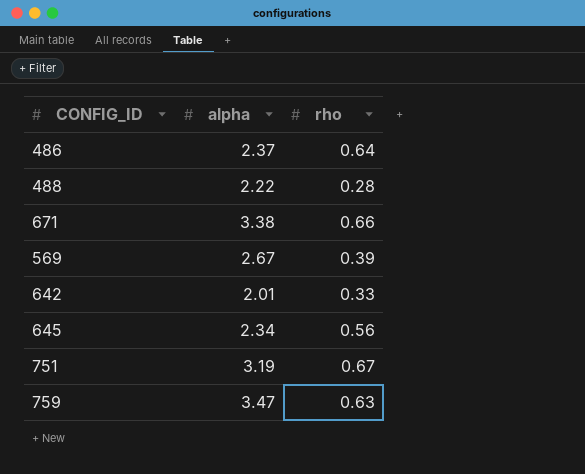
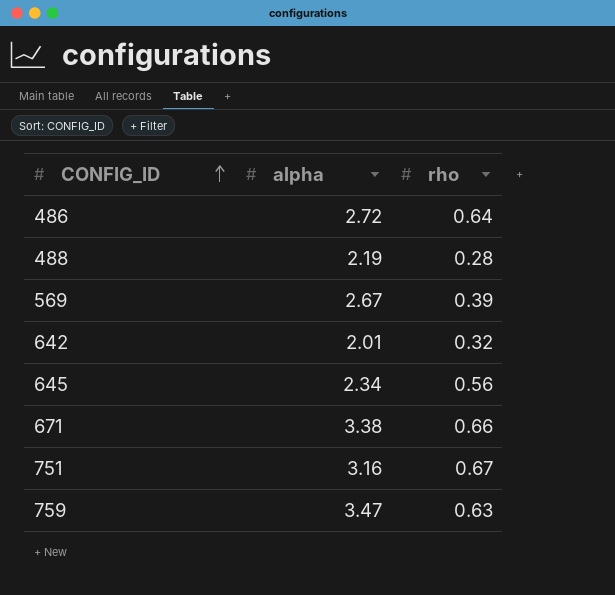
row order: none -> CONFIG_ID ascending
486 | alpha: 2.37 -> 2.72
488 | alpha: 2.22 -> 2.19
642 | rho: 0.33 -> 0.32
751 | alpha: 3.19 -> 3.16

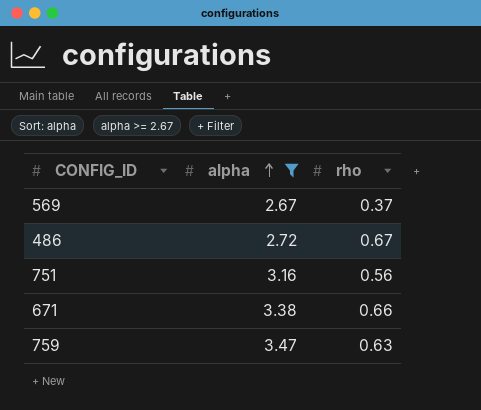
filter: none -> alpha >= 2.67
row order: CONFIG_ID ascending -> alpha ascending
569 | rho: 0.39 -> 0.37
486 | rho: 0.64 -> 0.67
751 | rho: 0.67 -> 0.56

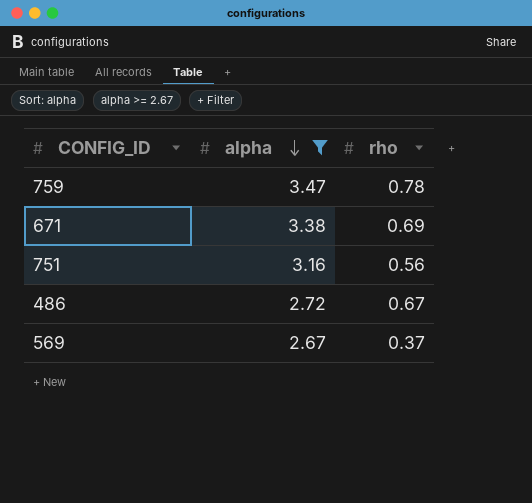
row order: alpha ascending -> alpha descending
759 | rho: 0.63 -> 0.78
671 | rho: 0.66 -> 0.69

